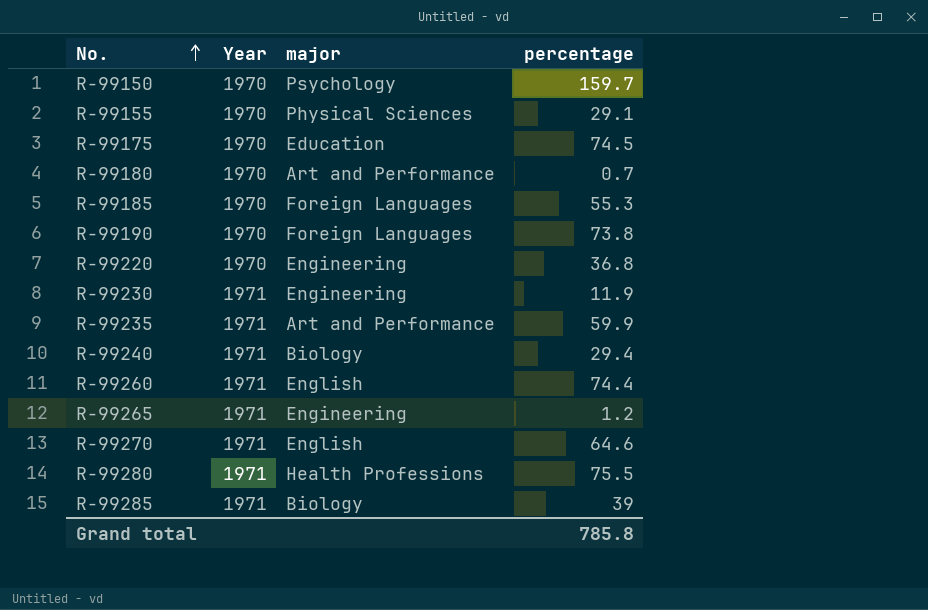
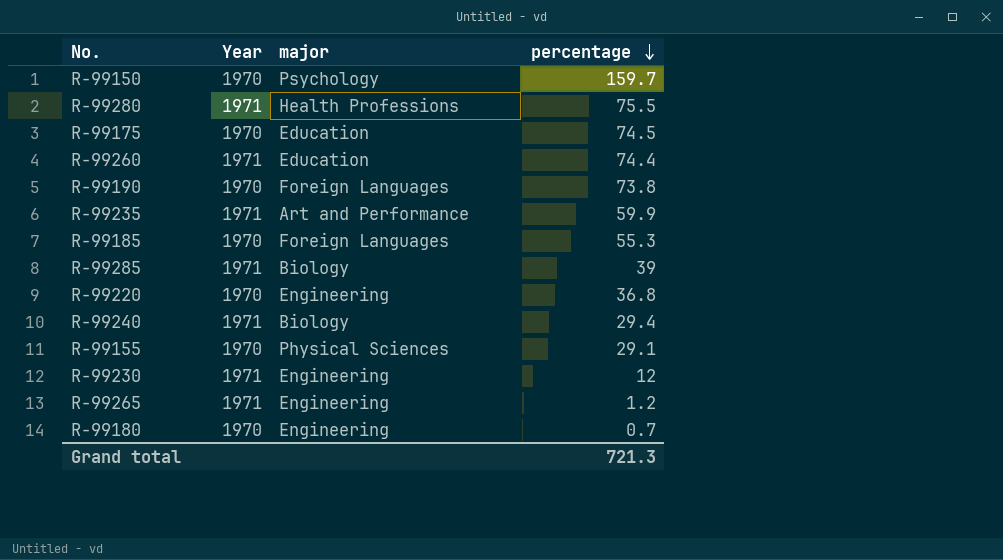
row order: No. ascending -> percentage descending
row R-99270: 1971 | English | 64.6 -> none
R-99260 | major: English -> Education
R-99230 | percentage: 11.9 -> 12
R-99180 | major: Art and Performance -> Engineering
Grand total | percentage: 785.8 -> 721.3

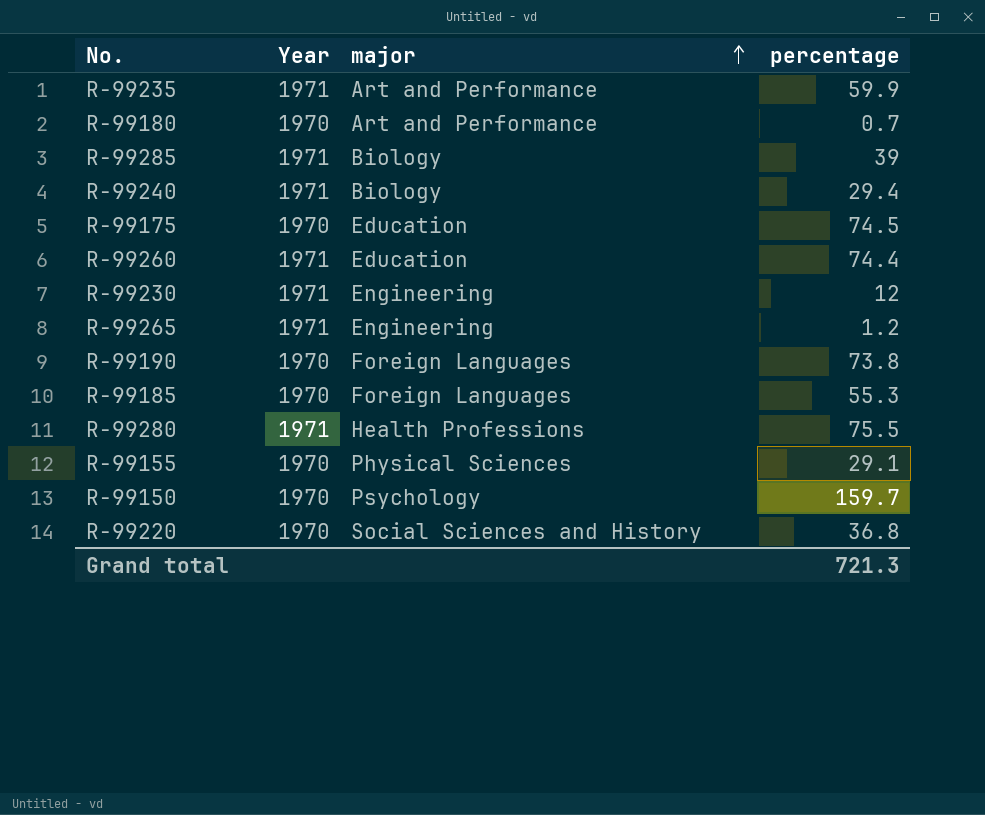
row order: percentage descending -> major ascending
R-99180 | major: Engineering -> Art and Performance
R-99220 | major: Engineering -> Social Sciences and History

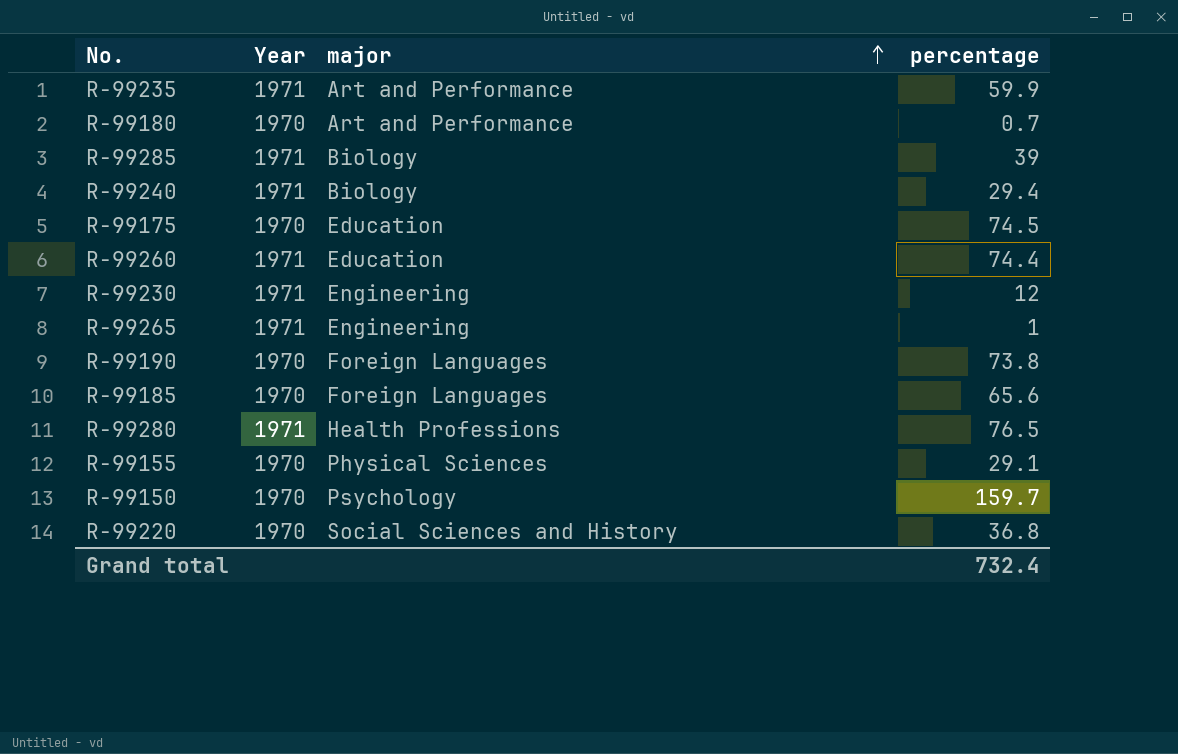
R-99265 | percentage: 1.2 -> 1
R-99185 | percentage: 55.3 -> 65.6
R-99280 | percentage: 75.5 -> 76.5
Grand total | percentage: 721.3 -> 732.4

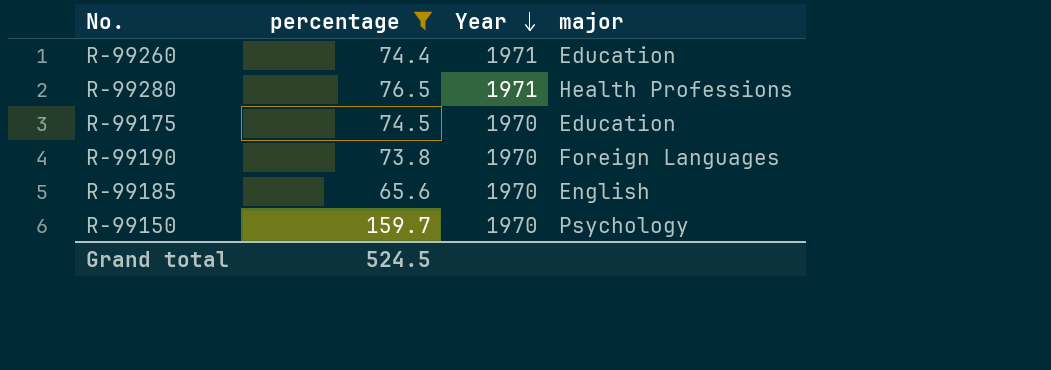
filter: none -> percentage >= 65.6
row order: major ascending -> Year descending
column percentage | position: 4 -> 2
R-99185 | major: Foreign Languages -> English
Grand total | percentage: 732.4 -> 524.5

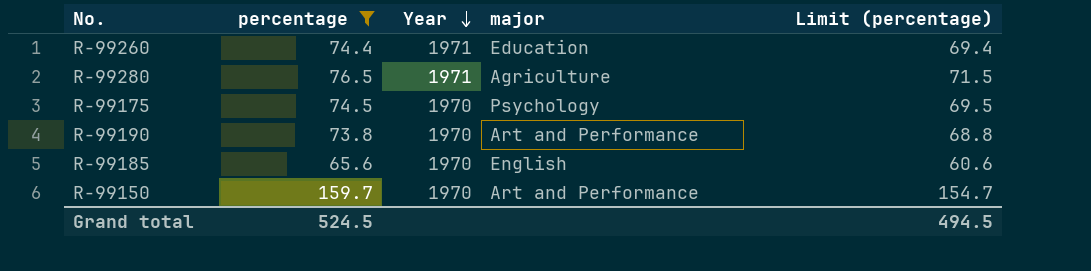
column Limit (percentage) | formula: none -> [percentage] - 5
R-99280 | major: Health Professions -> Agriculture
R-99175 | major: Education -> Psychology
R-99190 | major: Foreign Languages -> Art and Performance
R-99150 | major: Psychology -> Art and Performance

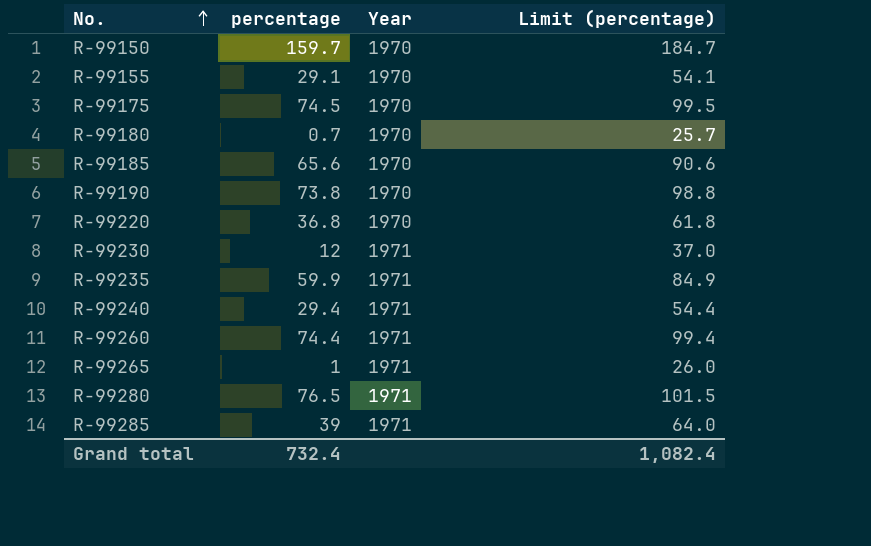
filter: percentage >= 65.6 -> none
row order: Year descending -> No. ascending
column major | position: 4 -> none
column Limit (percentage) | formula: [percentage] - 5 -> [percentage] + 25
Grand total | percentage: 524.5 -> 732.4
Grand total | Limit (percentage): 494.5 -> 1,082.4

